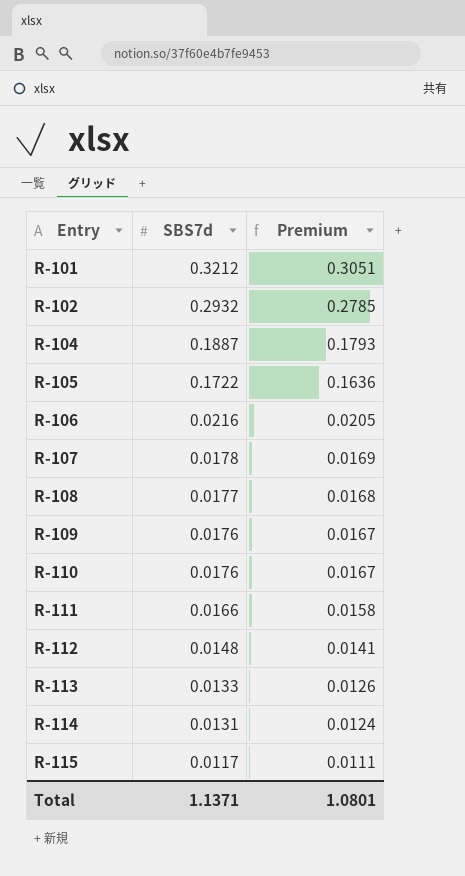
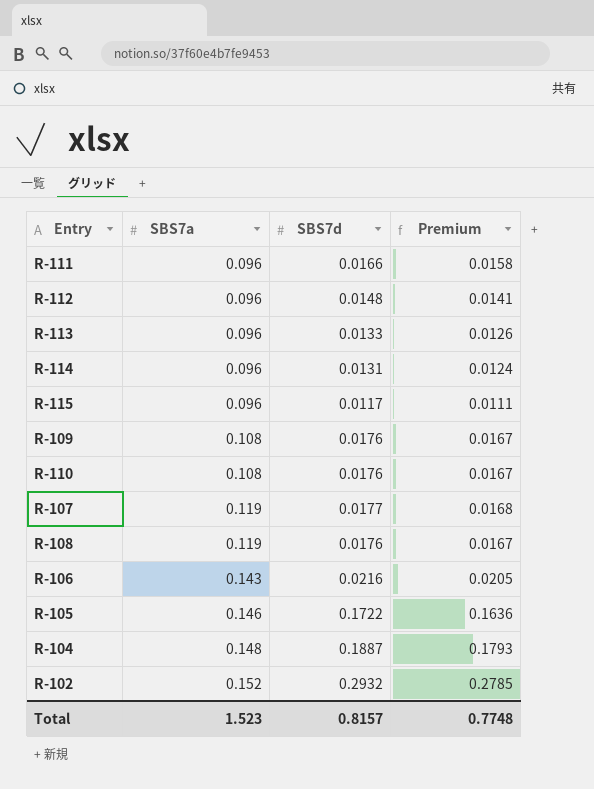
row order: Entry ascending -> SBS7a ascending
column SBS7a | position: none -> 2
row R-101: 0.3212 | 0.3051 -> none
R-107 | SBS7d: 0.0178 -> 0.0177
R-107 | Premium: 0.0169 -> 0.0168
R-108 | SBS7d: 0.0177 -> 0.0176
R-108 | Premium: 0.0168 -> 0.0167
Total | SBS7d: 1.1371 -> 0.8157
Total | Premium: 1.0801 -> 0.7748

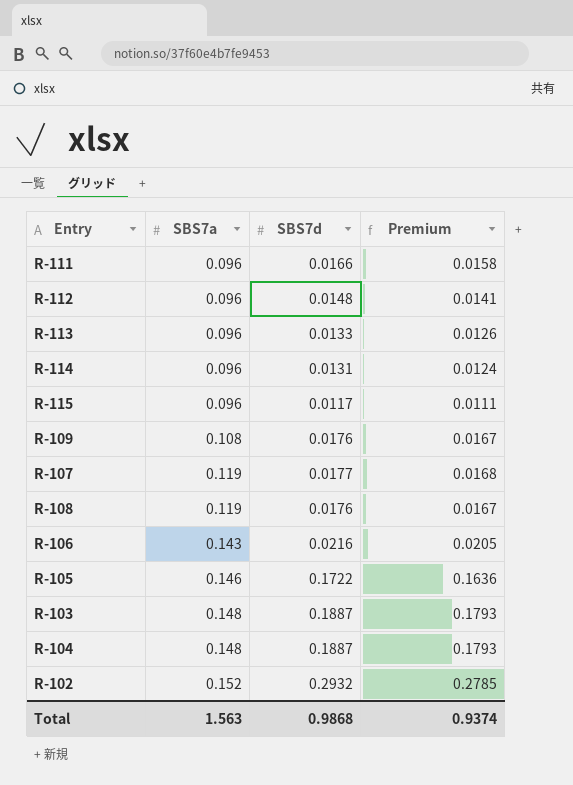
row R-110: 0.108 | 0.0176 | 0.0167 -> none
row R-103: none -> 0.148 | 0.1887 | 0.1793
Total | SBS7a: 1.523 -> 1.563
Total | SBS7d: 0.8157 -> 0.9868
Total | Premium: 0.7748 -> 0.9374

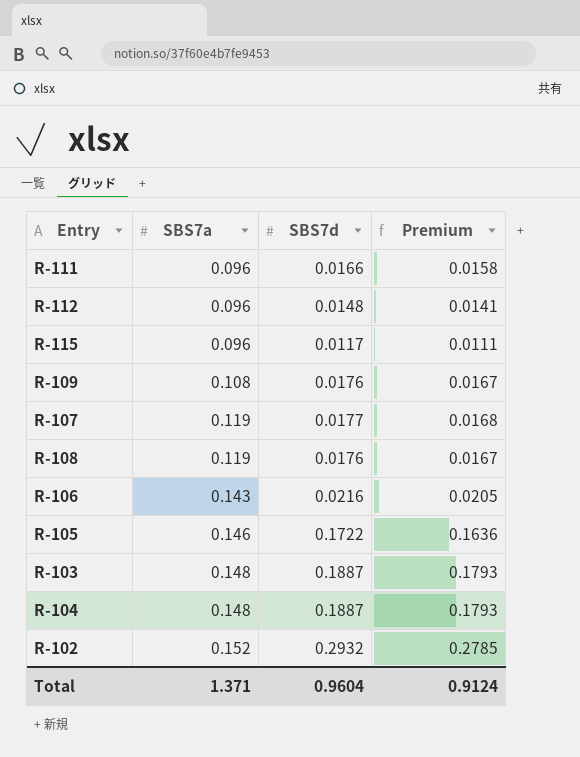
row R-113: 0.096 | 0.0133 | 0.0126 -> none
row R-114: 0.096 | 0.0131 | 0.0124 -> none
Total | SBS7a: 1.563 -> 1.371
Total | SBS7d: 0.9868 -> 0.9604
Total | Premium: 0.9374 -> 0.9124

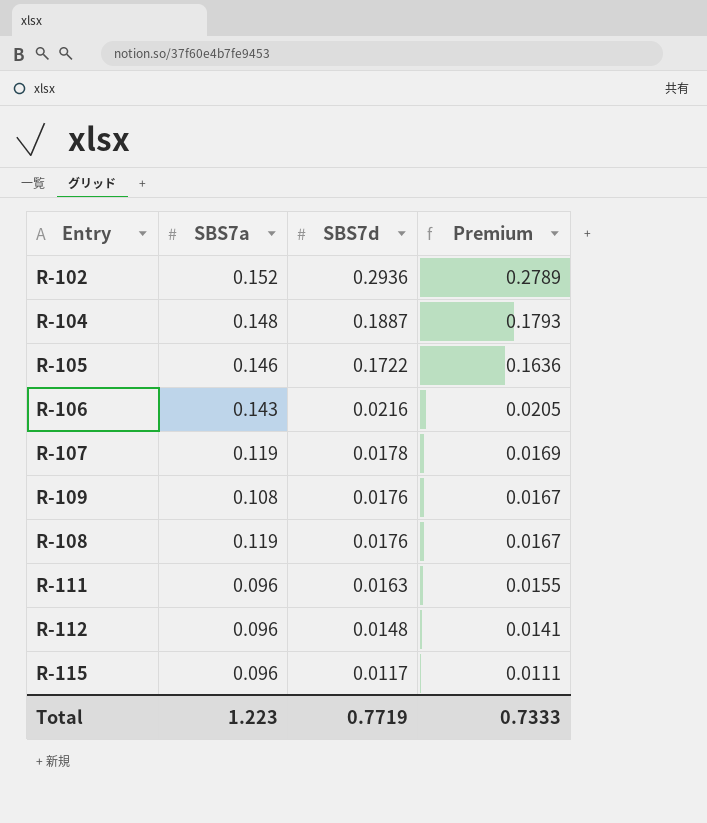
row order: SBS7a ascending -> SBS7d descending
row R-103: 0.148 | 0.1887 | 0.1793 -> none
R-102 | SBS7d: 0.2932 -> 0.2936
R-102 | Premium: 0.2785 -> 0.2789
R-107 | SBS7d: 0.0177 -> 0.0178
R-107 | Premium: 0.0168 -> 0.0169
R-111 | SBS7d: 0.0166 -> 0.0163
R-111 | Premium: 0.0158 -> 0.0155
Total | SBS7a: 1.371 -> 1.223
Total | SBS7d: 0.9604 -> 0.7719
Total | Premium: 0.9124 -> 0.7333

